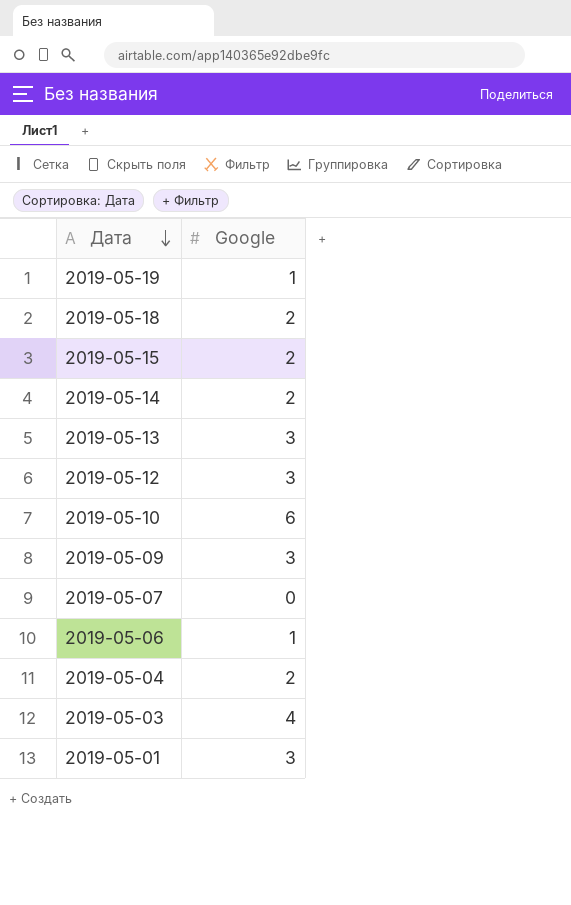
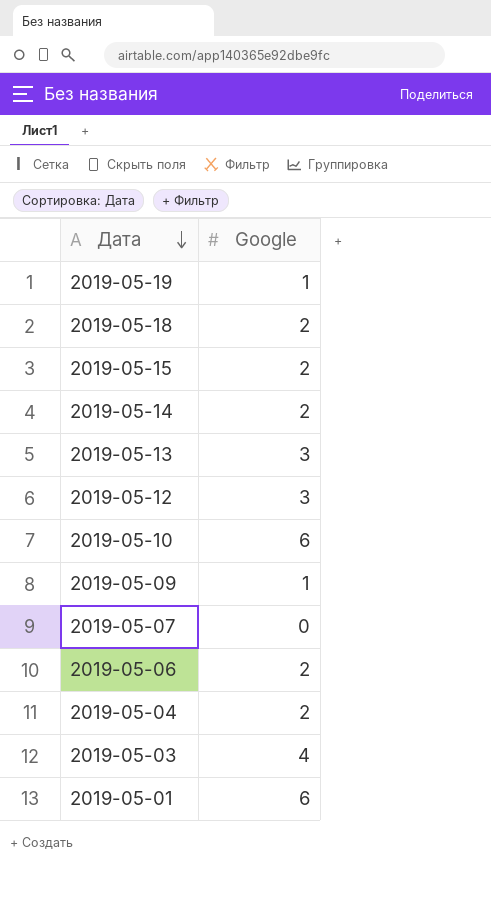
2019-05-09 | Google: 3 -> 1
2019-05-06 | Google: 1 -> 2
2019-05-01 | Google: 3 -> 6

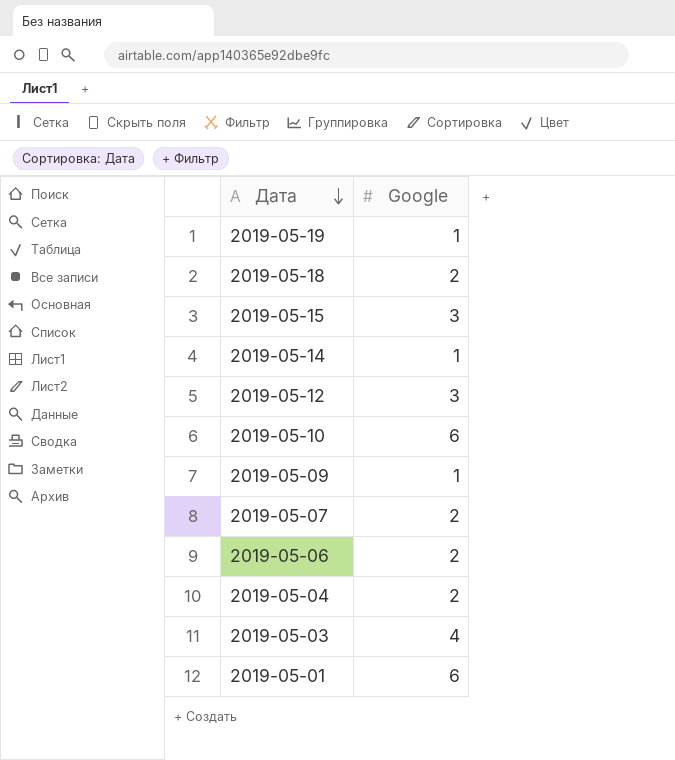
row 2019-05-13: 3 -> none
2019-05-15 | Google: 2 -> 3
2019-05-14 | Google: 2 -> 1
2019-05-07 | Google: 0 -> 2

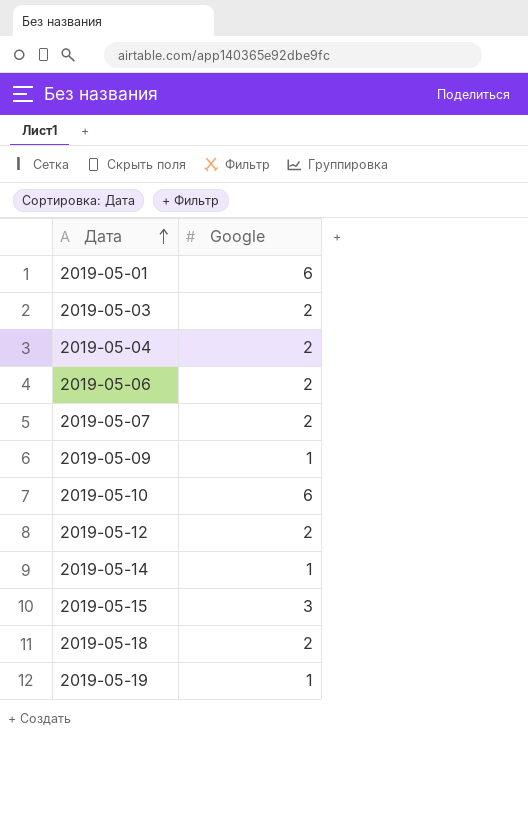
row order: Дата descending -> Дата ascending
2019-05-03 | Google: 4 -> 2
2019-05-12 | Google: 3 -> 2

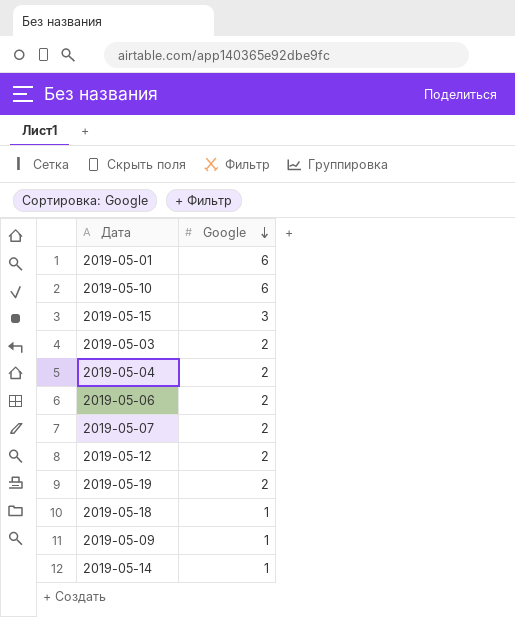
row order: Дата ascending -> Google descending
2019-05-19 | Google: 1 -> 2
2019-05-18 | Google: 2 -> 1

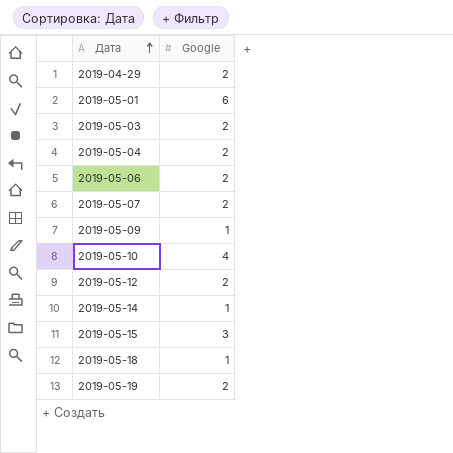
row order: Google descending -> Дата ascending
row 2019-04-29: none -> 2
2019-05-10 | Google: 6 -> 4

